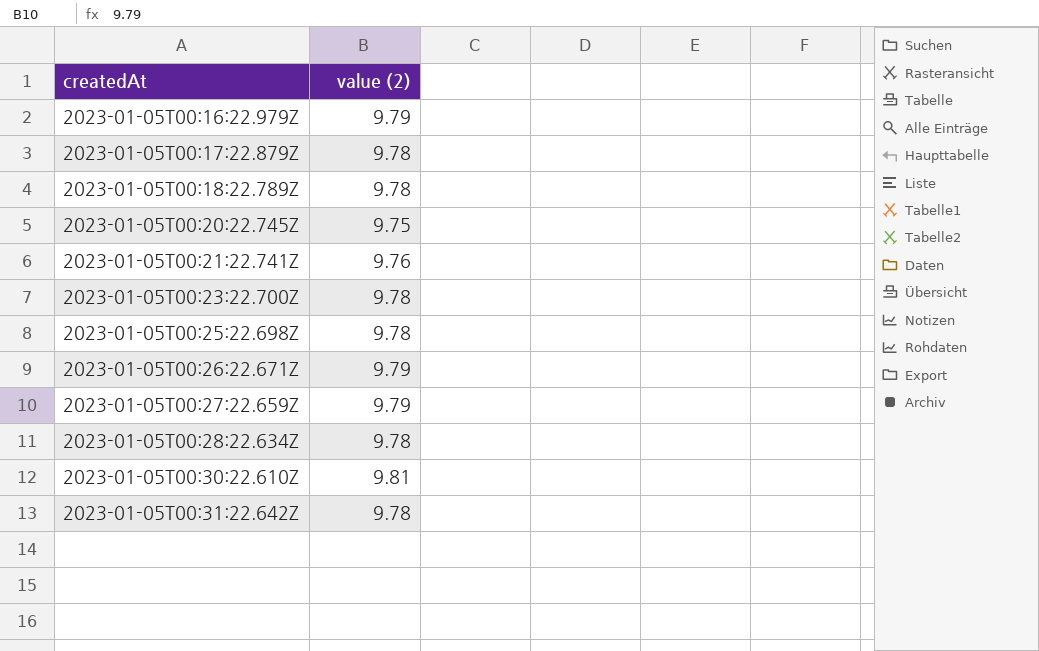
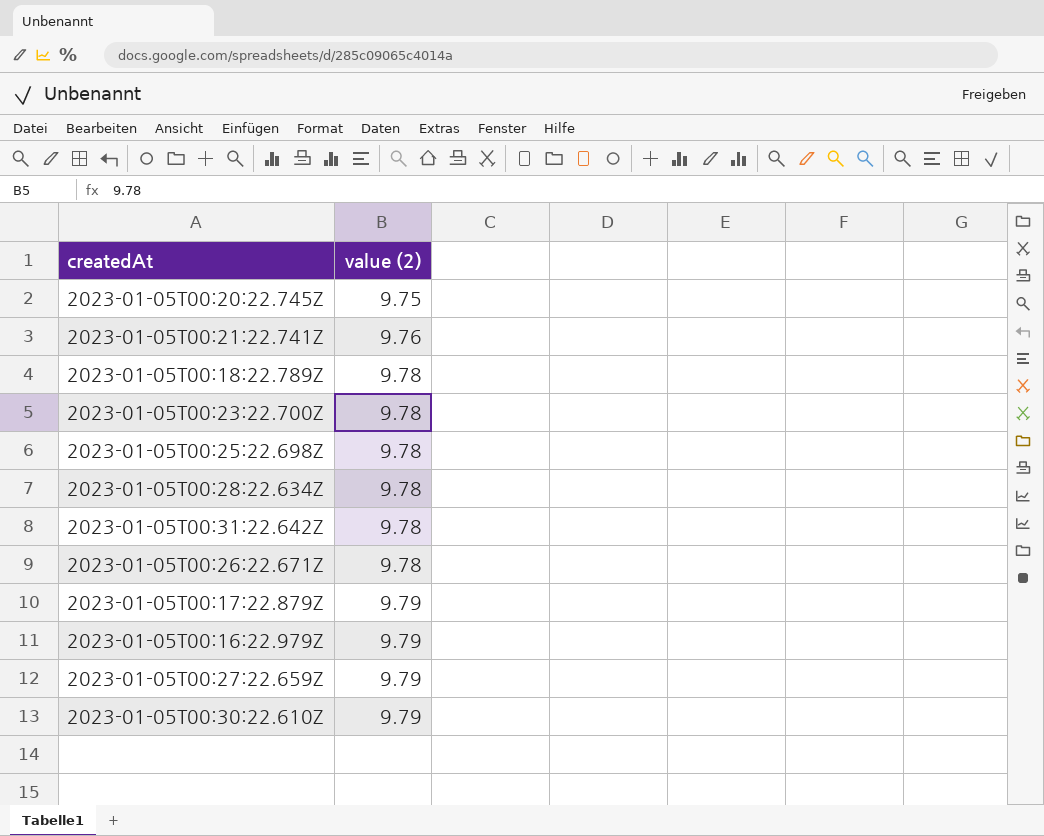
row order: createdAt ascending -> value (2) ascending
2023-01-05T00:26:22.671Z | value (2): 9.79 -> 9.78
2023-01-05T00:17:22.879Z | value (2): 9.78 -> 9.79
2023-01-05T00:30:22.610Z | value (2): 9.81 -> 9.79

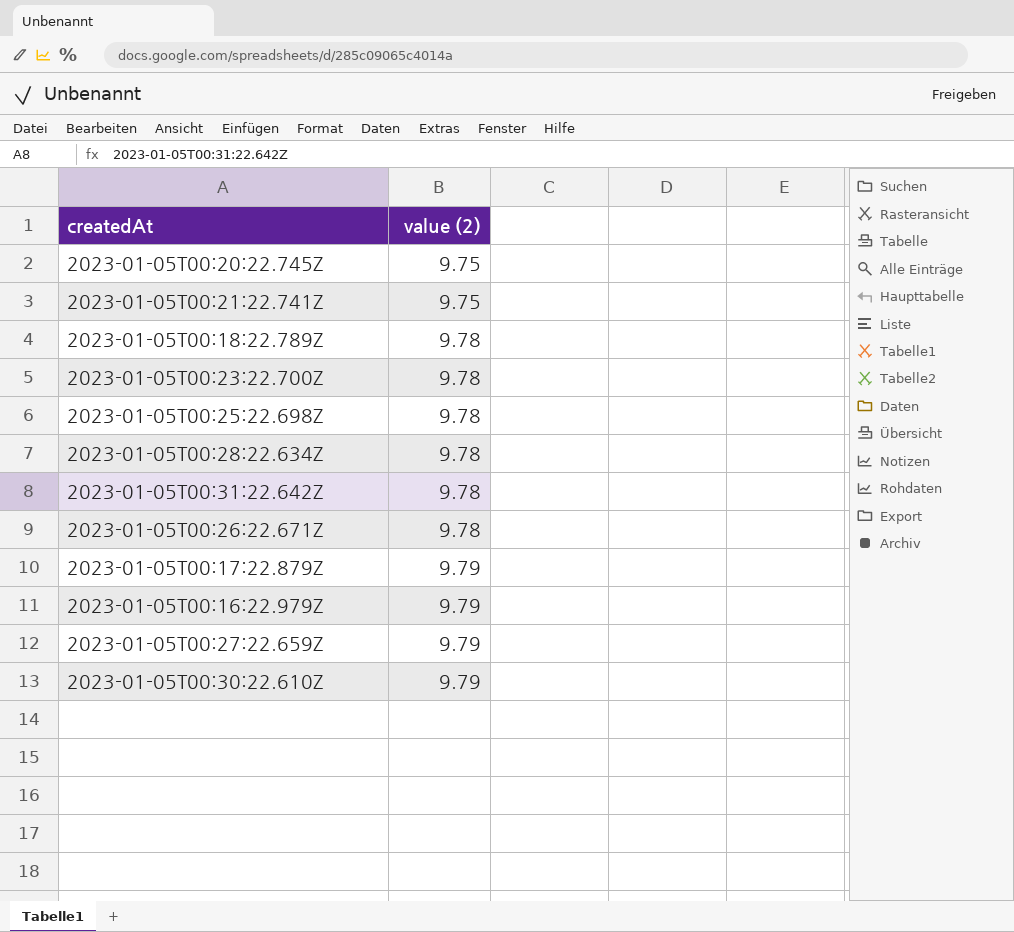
2023-01-05T00:21:22.741Z | value (2): 9.76 -> 9.75

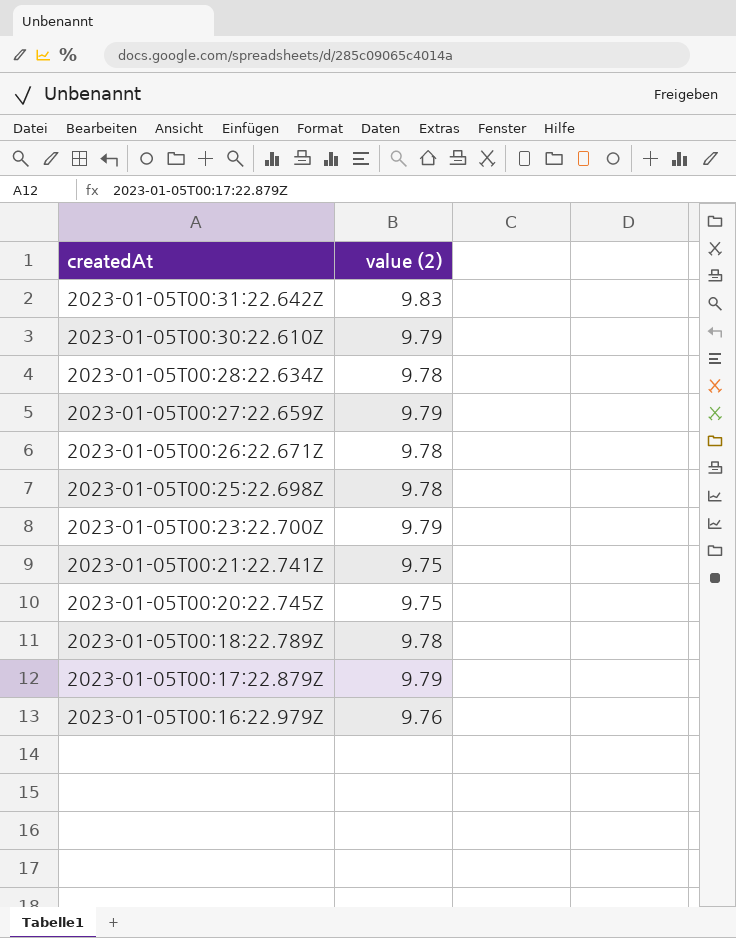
row order: value (2) ascending -> createdAt descending
2023-01-05T00:31:22.642Z | value (2): 9.78 -> 9.83
2023-01-05T00:23:22.700Z | value (2): 9.78 -> 9.79
2023-01-05T00:16:22.979Z | value (2): 9.79 -> 9.76

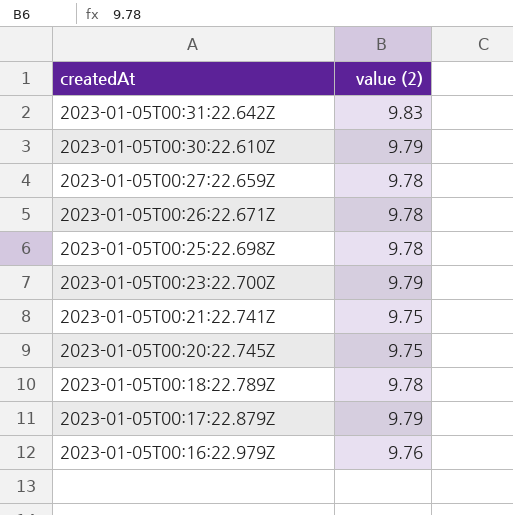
row 2023-01-05T00:28:22.634Z: 9.78 -> none
2023-01-05T00:27:22.659Z | value (2): 9.79 -> 9.78

